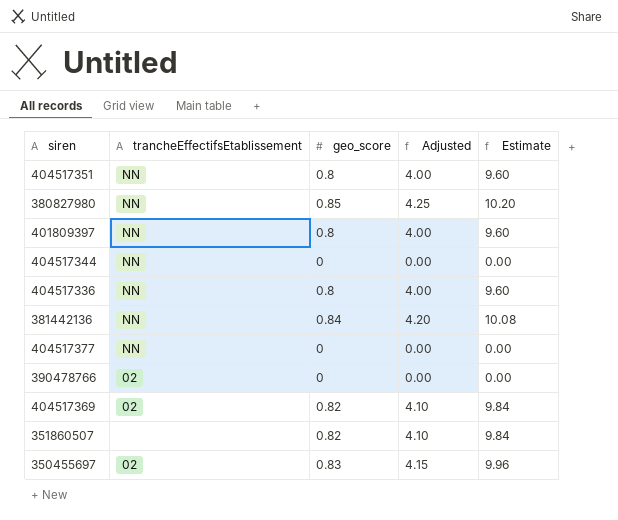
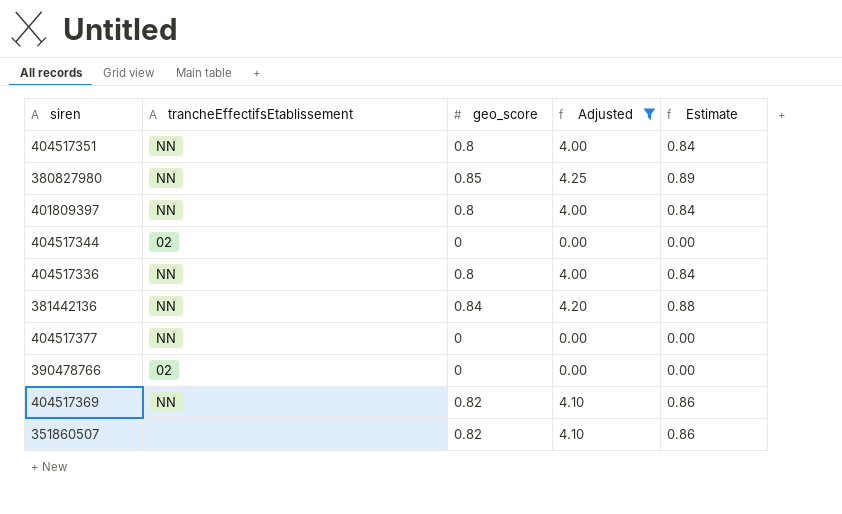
filter: none -> Adjusted != 4.15
column Estimate | formula: [geo_score] * 12 -> [geo_score] * 1.05
404517344 | trancheEffectifsEtablissement: NN -> 02
404517369 | trancheEffectifsEtablissement: 02 -> NN

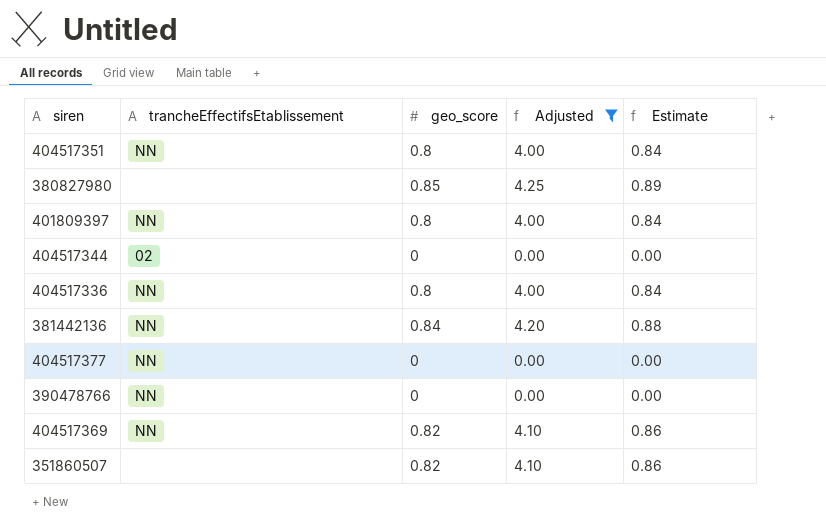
380827980 | trancheEffectifsEtablissement: NN -> none
390478766 | trancheEffectifsEtablissement: 02 -> NN

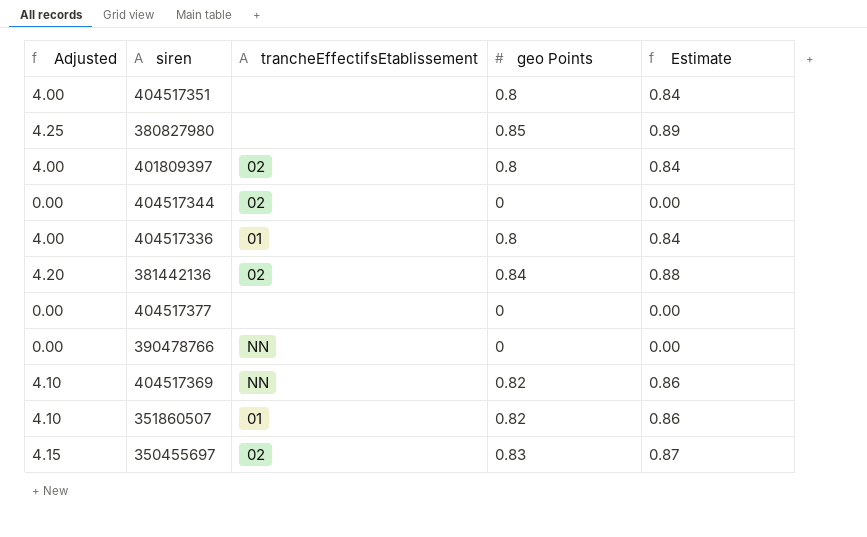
filter: Adjusted != 4.15 -> none
column Adjusted | position: 4 -> 1
column name: geo_score -> geo Points
404517351 | trancheEffectifsEtablissement: NN -> none
401809397 | trancheEffectifsEtablissement: NN -> 02
404517336 | trancheEffectifsEtablissement: NN -> 01
381442136 | trancheEffectifsEtablissement: NN -> 02
404517377 | trancheEffectifsEtablissement: NN -> none
351860507 | trancheEffectifsEtablissement: none -> 01

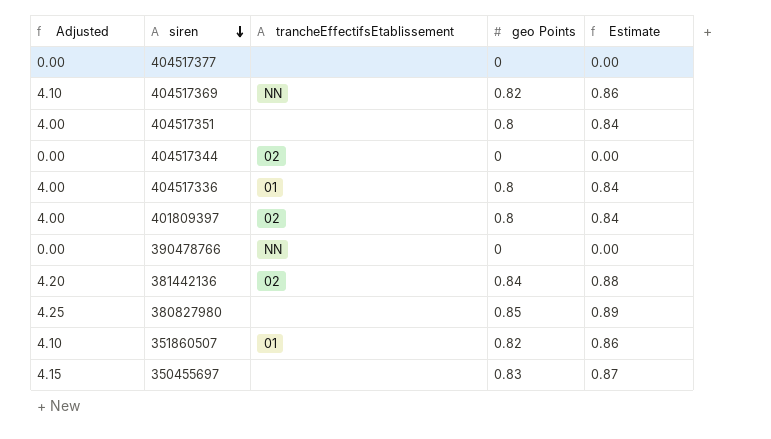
row order: none -> siren descending
350455697 | trancheEffectifsEtablissement: 02 -> none

